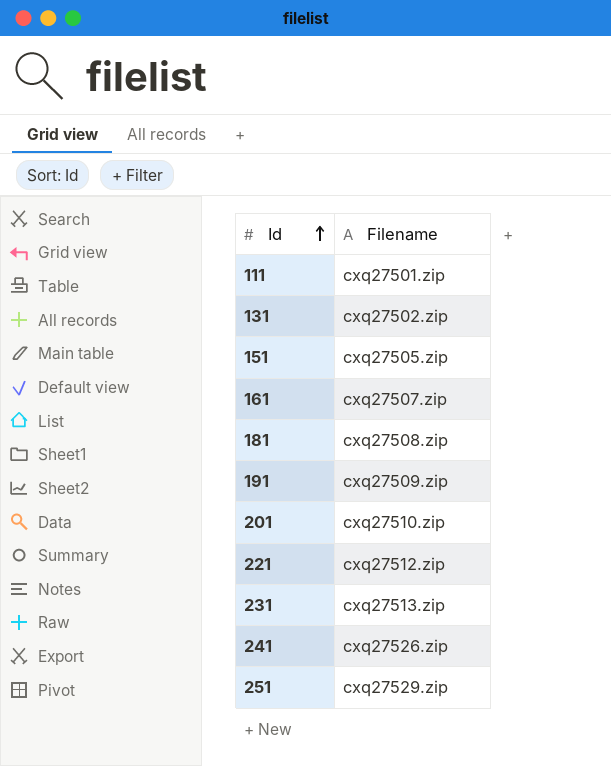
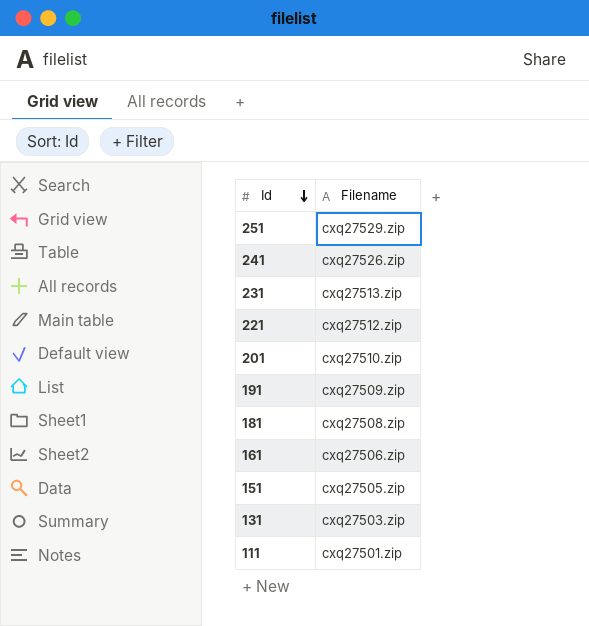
row order: Id ascending -> Id descending
161 | Filename: cxq27507.zip -> cxq27506.zip
131 | Filename: cxq27502.zip -> cxq27503.zip

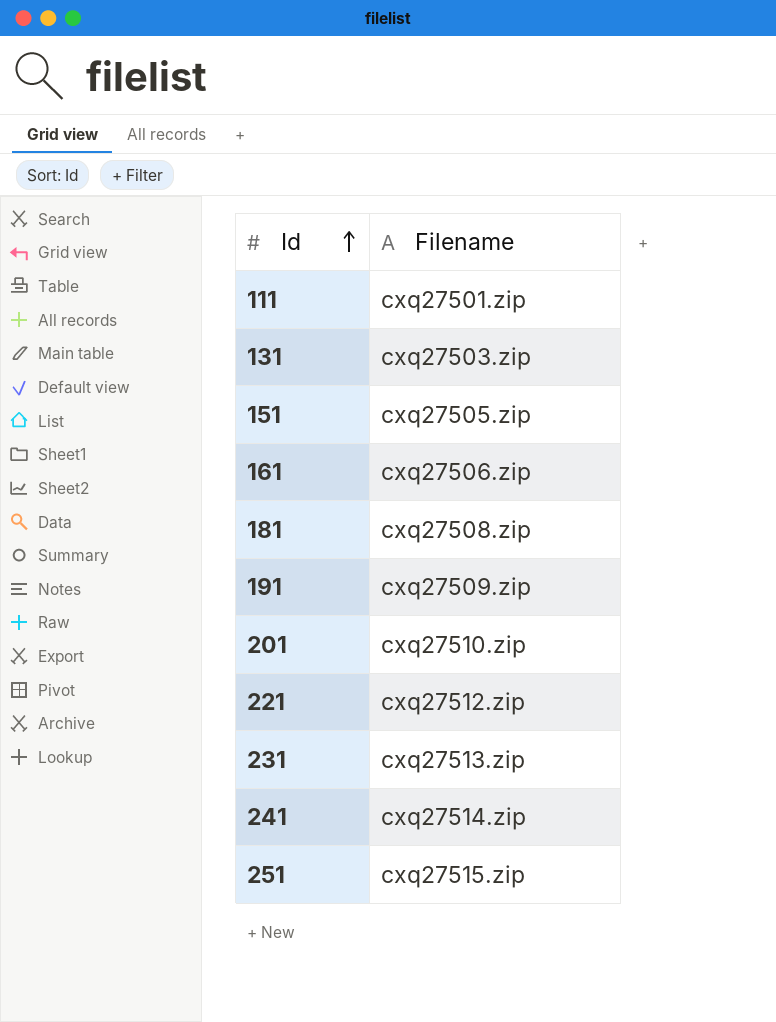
row order: Id descending -> Id ascending
241 | Filename: cxq27526.zip -> cxq27514.zip
251 | Filename: cxq27529.zip -> cxq27515.zip

